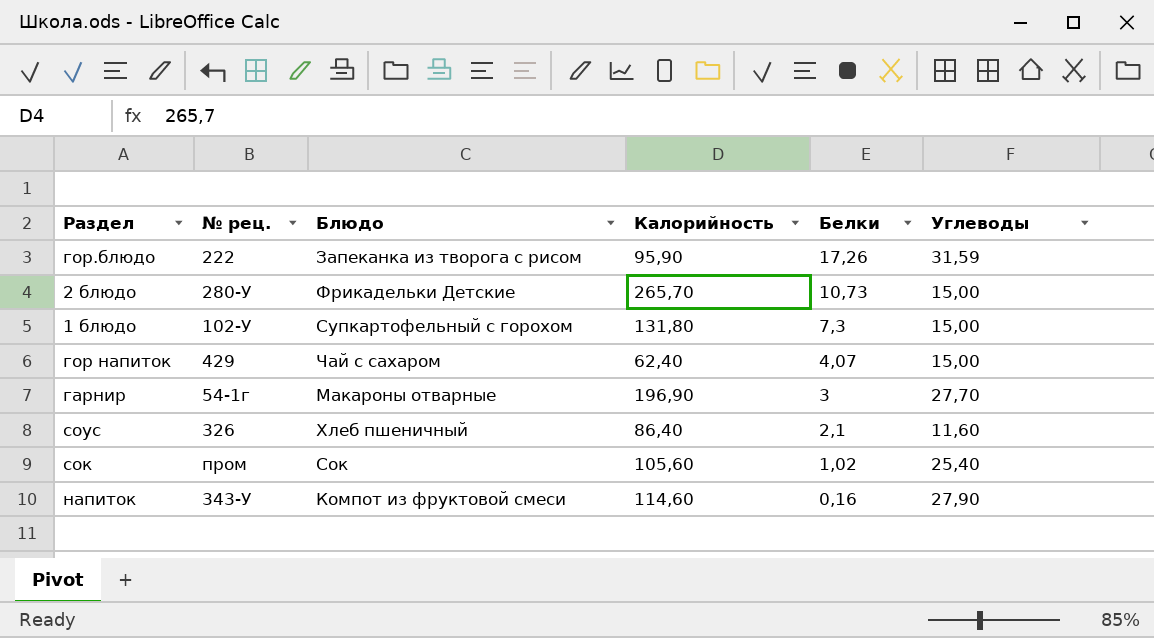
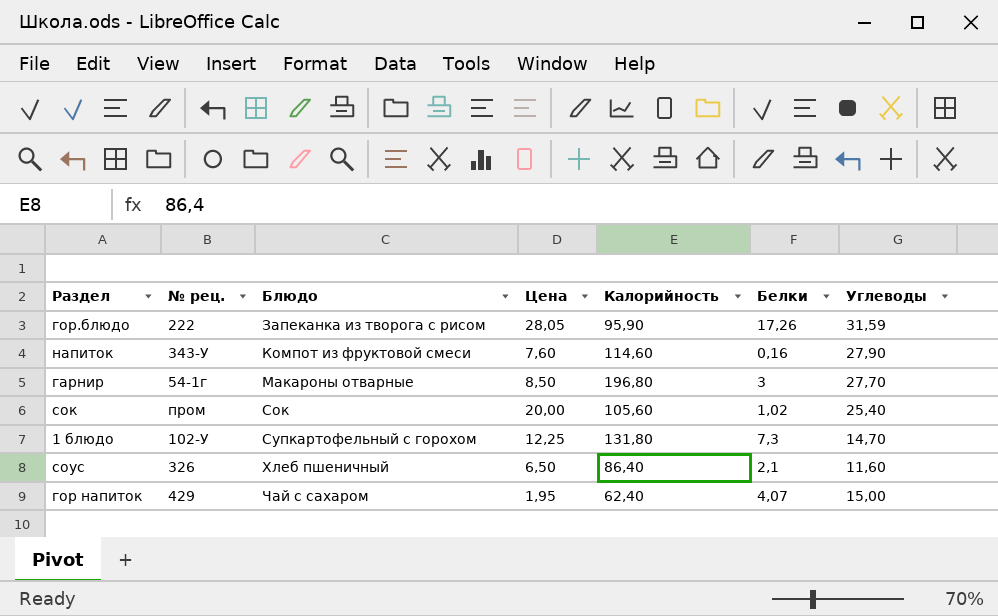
row order: Белки descending -> Блюдо ascending
column Цена | position: none -> 4
row 2 блюдо: 280-У | Фрикадельки Детские | 265,70 | 10,73 | 15,00 -> none
гарнир | Калорийность: 196,90 -> 196,80
1 блюдо | Углеводы: 15,00 -> 14,70

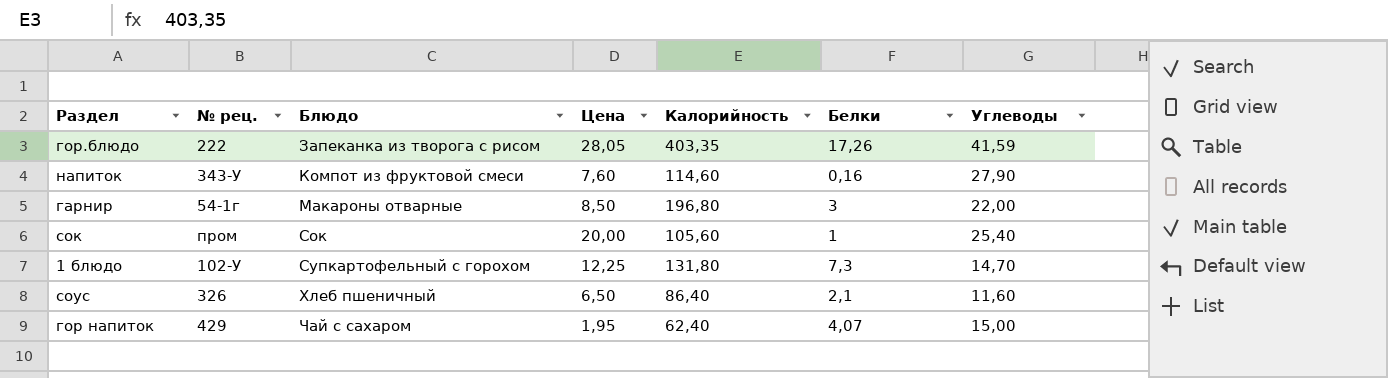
гор.блюдо | Калорийность: 95,90 -> 403,35
гор.блюдо | Углеводы: 31,59 -> 41,59
гарнир | Углеводы: 27,70 -> 22,00
сок | Белки: 1,02 -> 1

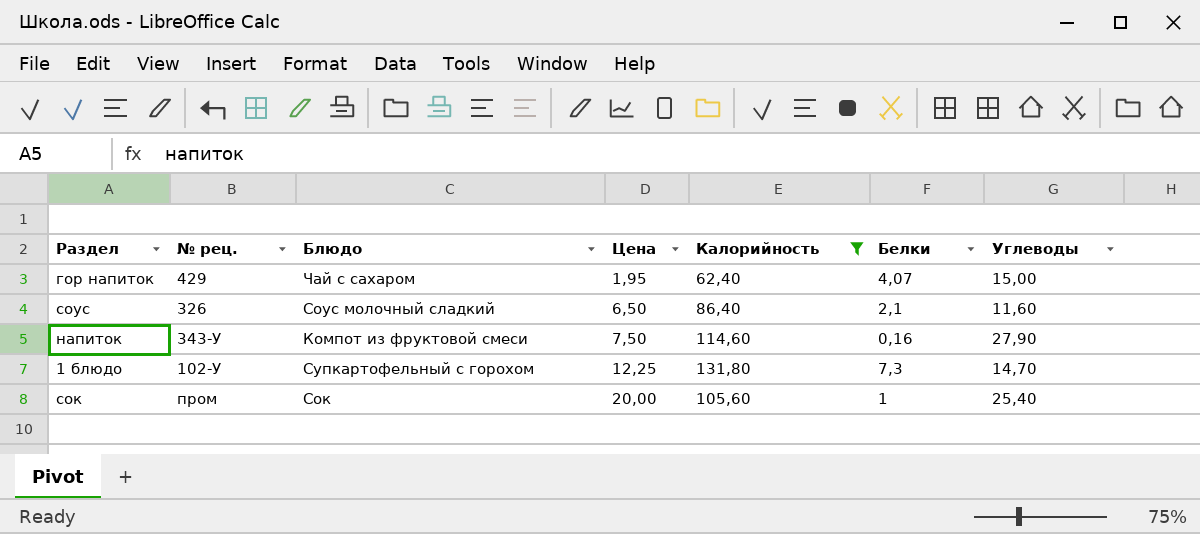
filter: none -> Калорийность <= 131,80
row order: Блюдо ascending -> Цена ascending
соус | Блюдо: Хлеб пшеничный -> Соус молочный сладкий
напиток | Цена: 7,60 -> 7,50

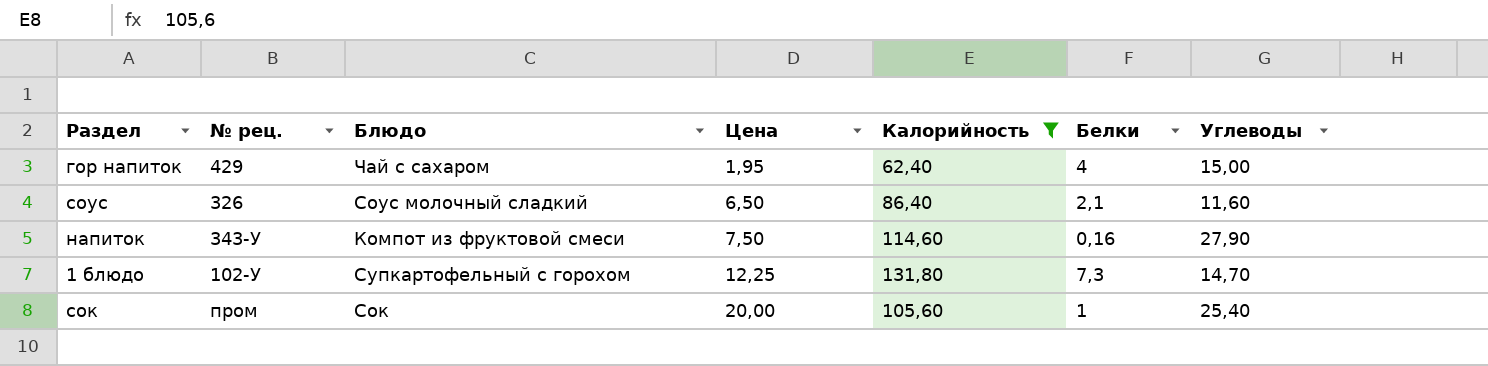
гор напиток | Белки: 4,07 -> 4

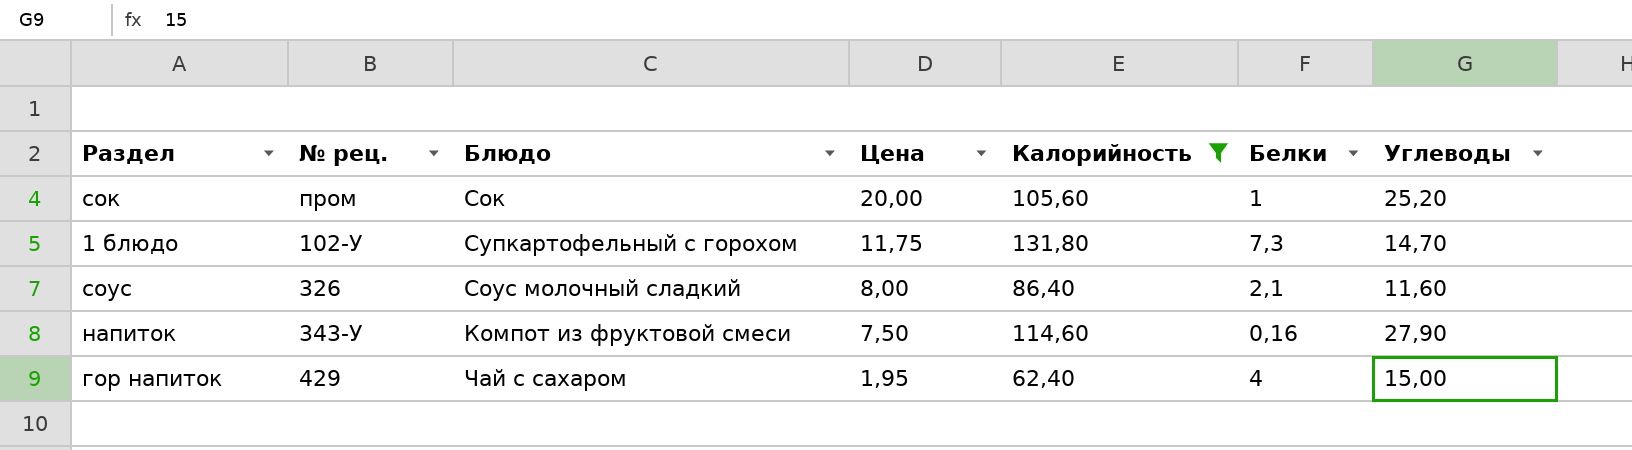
row order: Цена ascending -> Цена descending
сок | Углеводы: 25,40 -> 25,20
1 блюдо | Цена: 12,25 -> 11,75
соус | Цена: 6,50 -> 8,00

